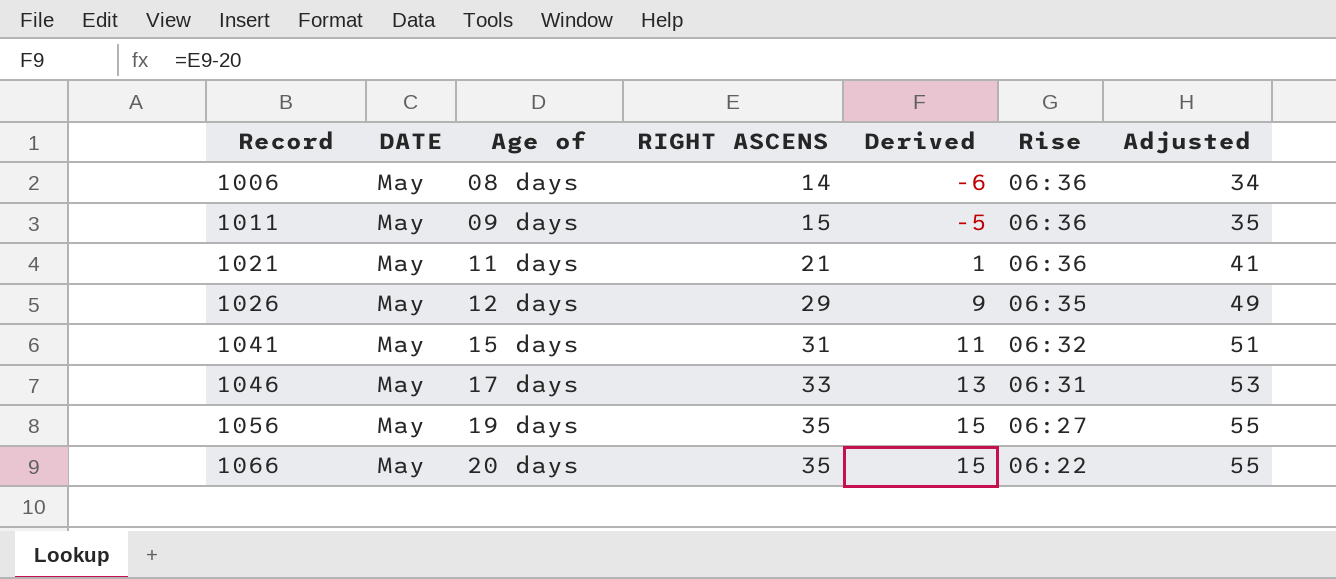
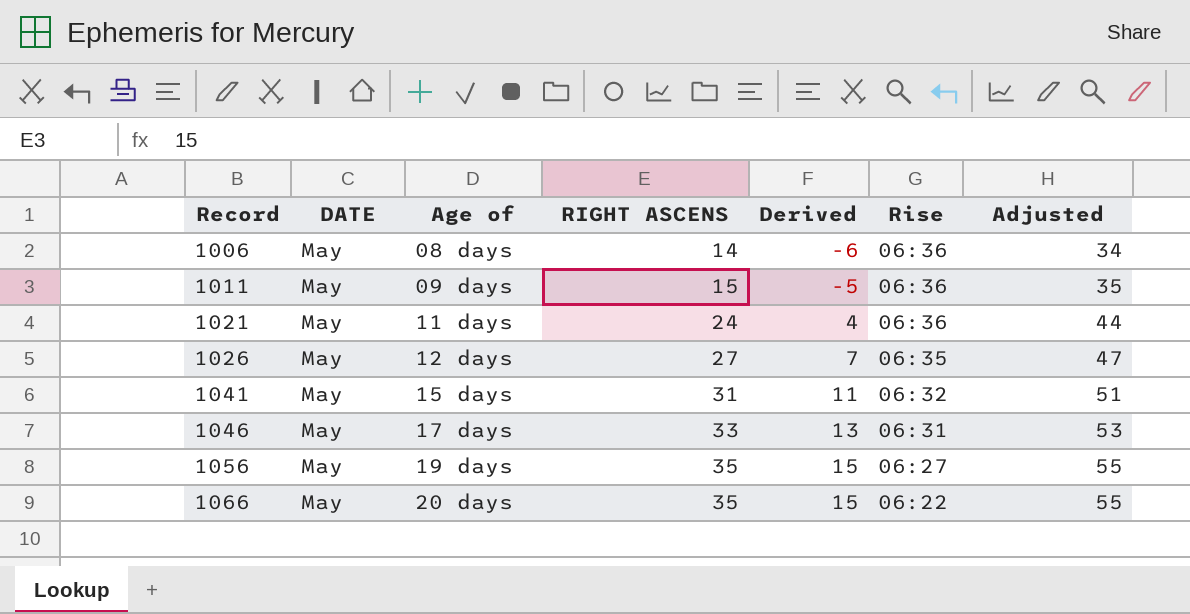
1021 | RIGHT ASCENS: 21 -> 24
1021 | Derived: 1 -> 4
1021 | Adjusted: 41 -> 44
1026 | RIGHT ASCENS: 29 -> 27
1026 | Derived: 9 -> 7
1026 | Adjusted: 49 -> 47

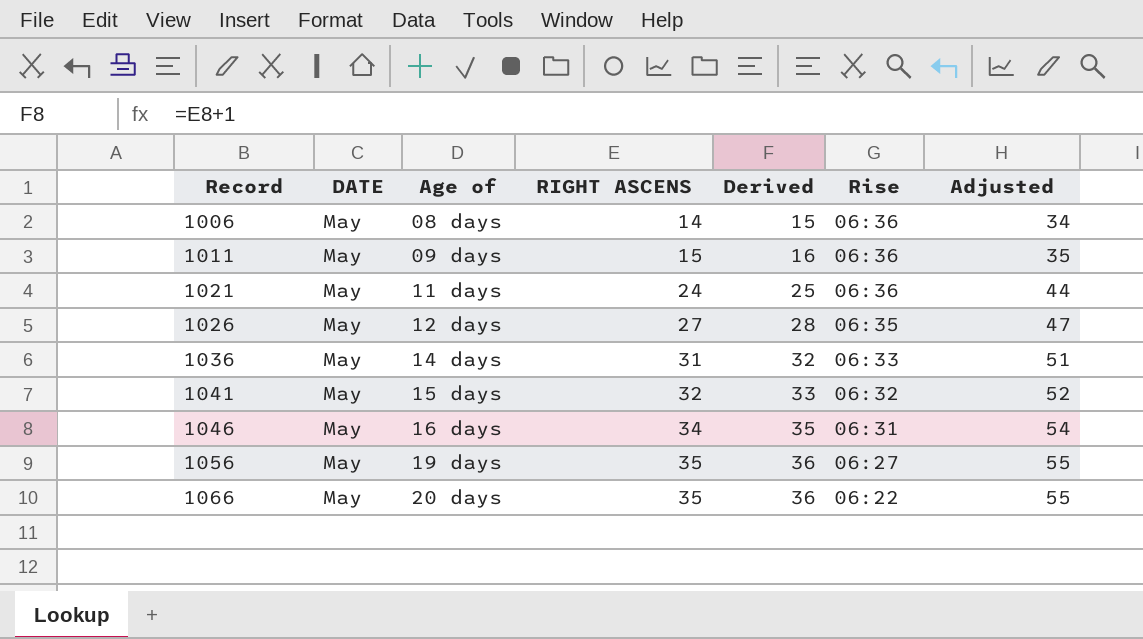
column Derived | formula: [RIGHT ASCENS] - 20 -> [RIGHT ASCENS] + 1
row 1036: none -> May | 14 days | 31 | 32 | 06:33 | 51
1041 | RIGHT ASCENS: 31 -> 32
1041 | Adjusted: 51 -> 52
1046 | Age of: 17 days -> 16 days
1046 | RIGHT ASCENS: 33 -> 34
1046 | Adjusted: 53 -> 54

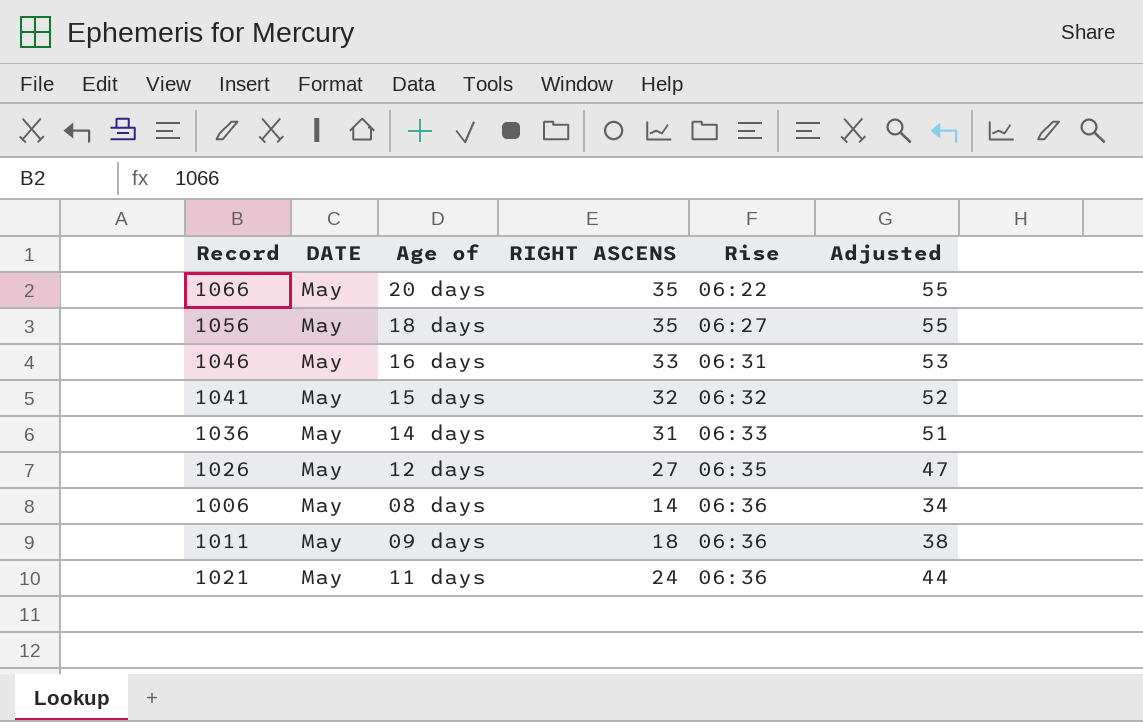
row order: Record ascending -> Rise ascending
column Derived | formula: [RIGHT ASCENS] + 1 -> none
1056 | Age of: 19 days -> 18 days
1046 | RIGHT ASCENS: 34 -> 33
1046 | Adjusted: 54 -> 53
1011 | RIGHT ASCENS: 15 -> 18
1011 | Adjusted: 35 -> 38

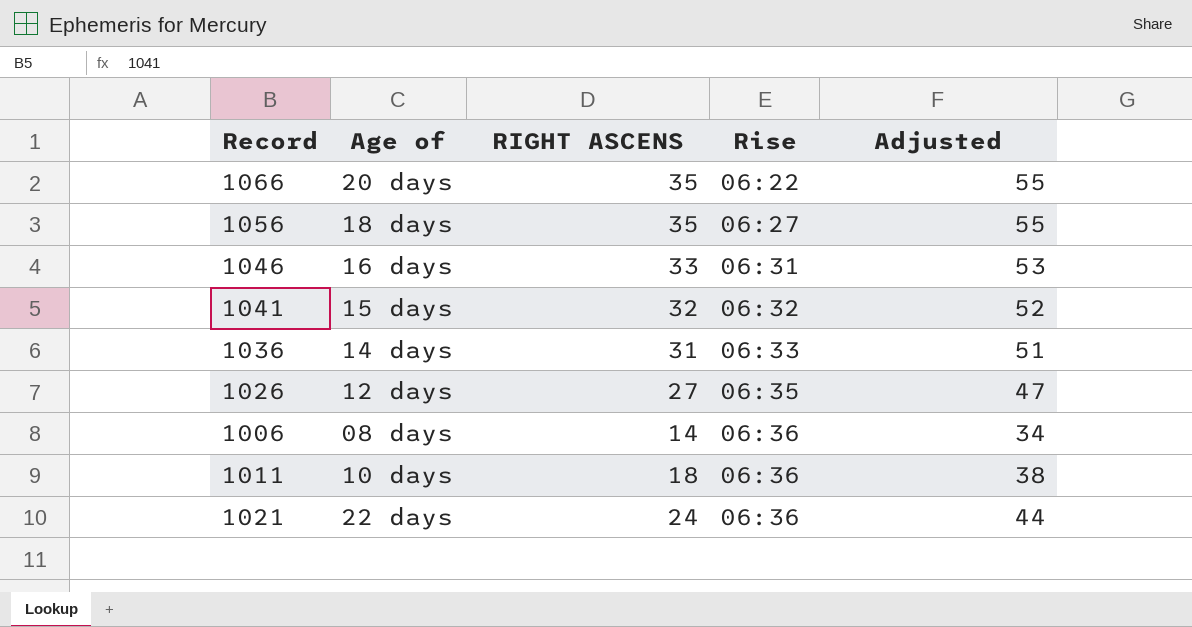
column DATE | position: 2 -> none
1011 | Age of: 09 days -> 10 days
1021 | Age of: 11 days -> 22 days

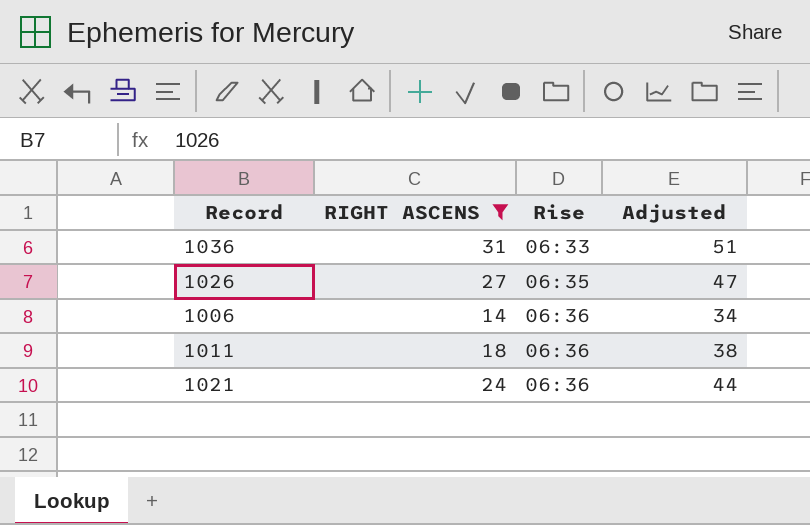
filter: none -> RIGHT ASCENS <= 31
column Age of | position: 2 -> none

